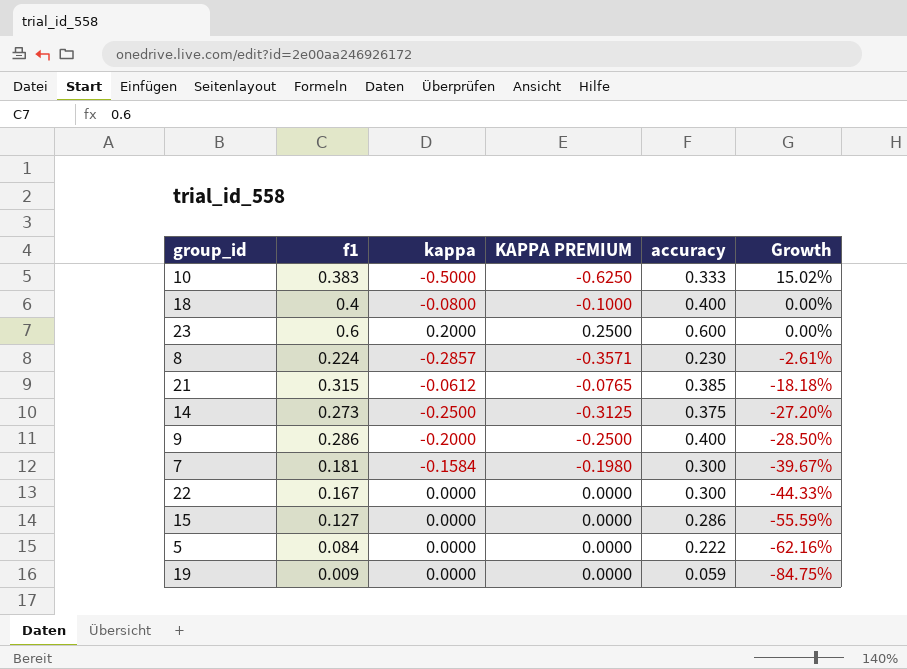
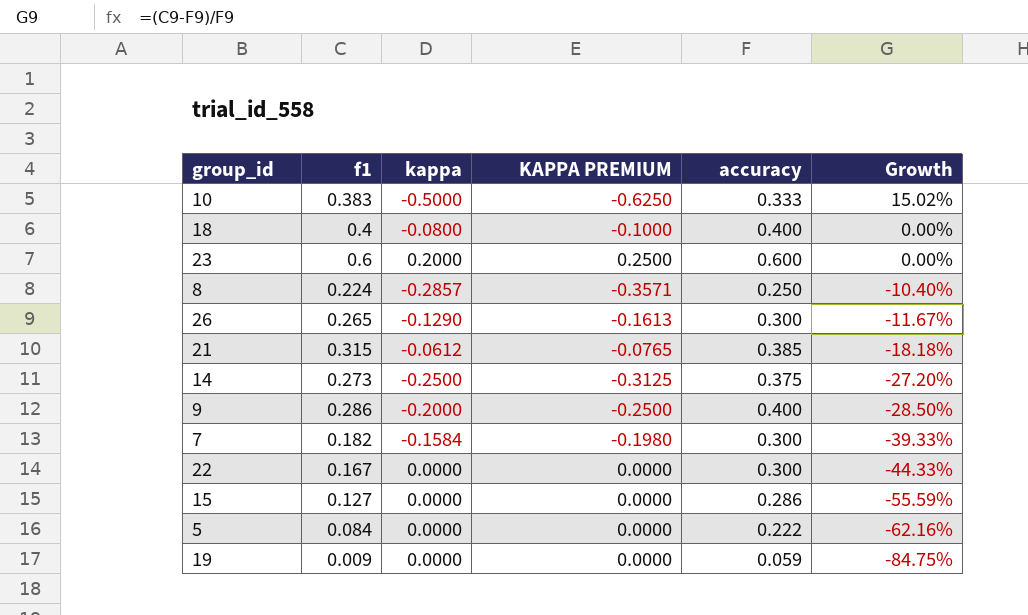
8 | accuracy: 0.230 -> 0.250
8 | Growth: -2.61% -> -10.40%
row 26: none -> 0.265 | -0.1290 | -0.1613 | 0.300 | -11.67%
7 | f1: 0.181 -> 0.182
7 | Growth: -39.67% -> -39.33%

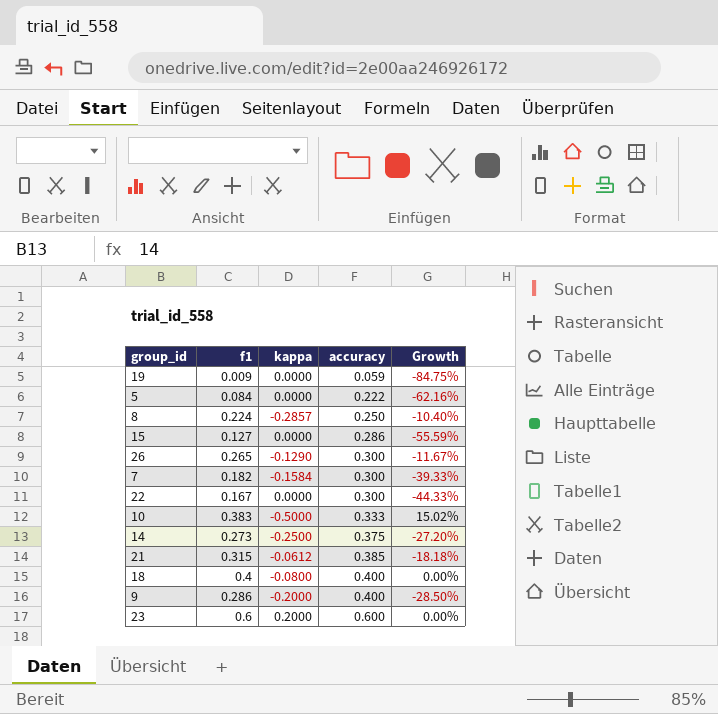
row order: Growth descending -> accuracy ascending
column KAPPA PREMIUM | formula: [kappa] * 1.25 -> none

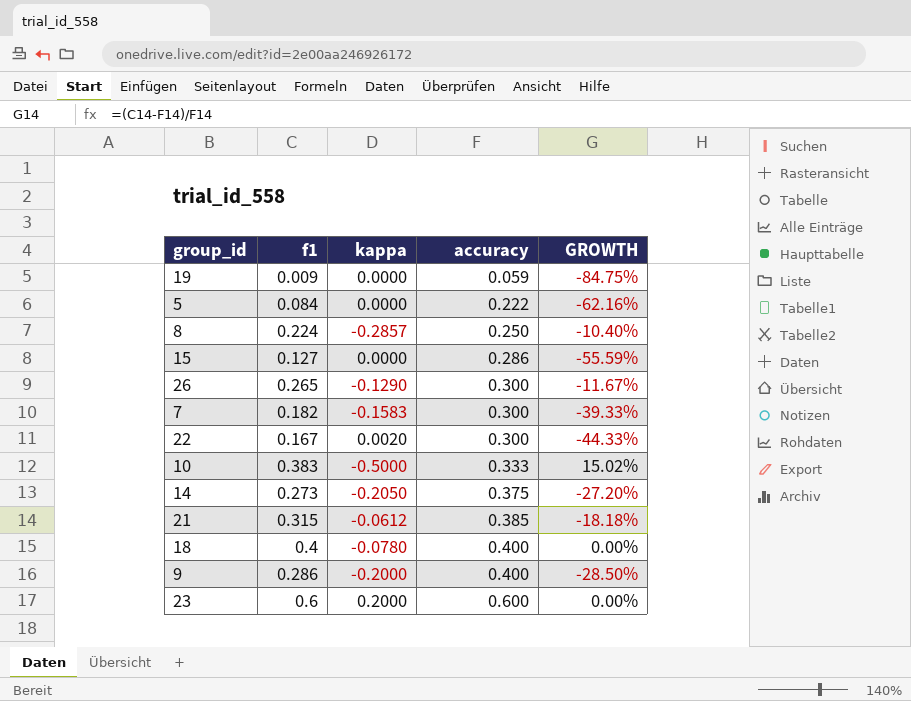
column name: Growth -> GROWTH
7 | kappa: -0.1584 -> -0.1583
22 | kappa: 0.0000 -> 0.0020
14 | kappa: -0.2500 -> -0.2050
18 | kappa: -0.0800 -> -0.0780

